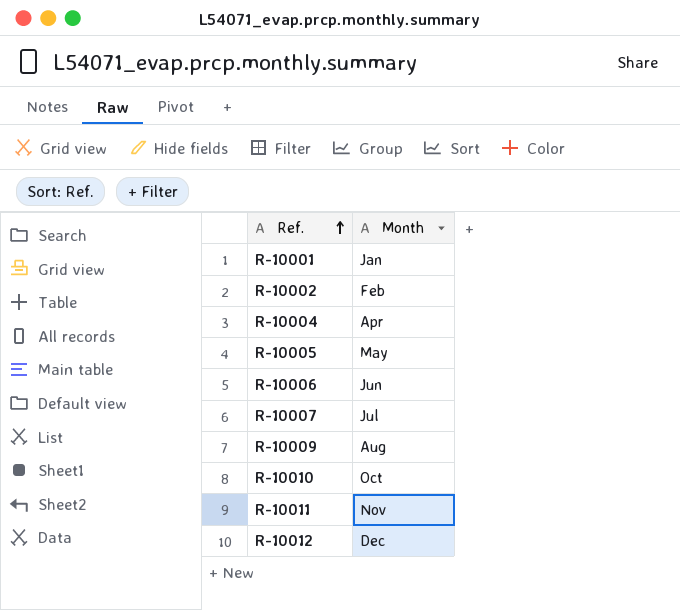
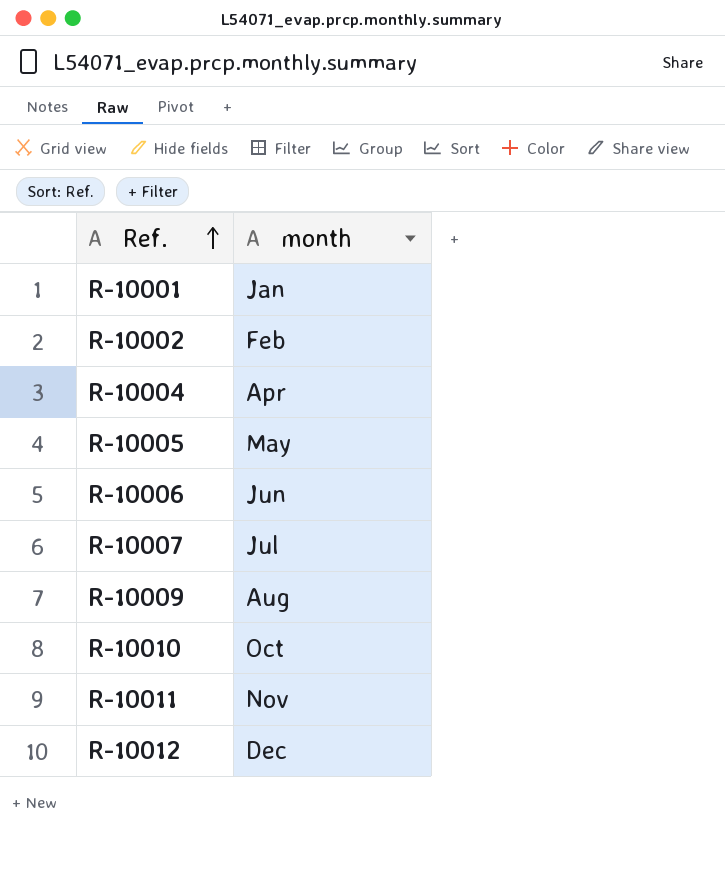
column name: Month -> month

